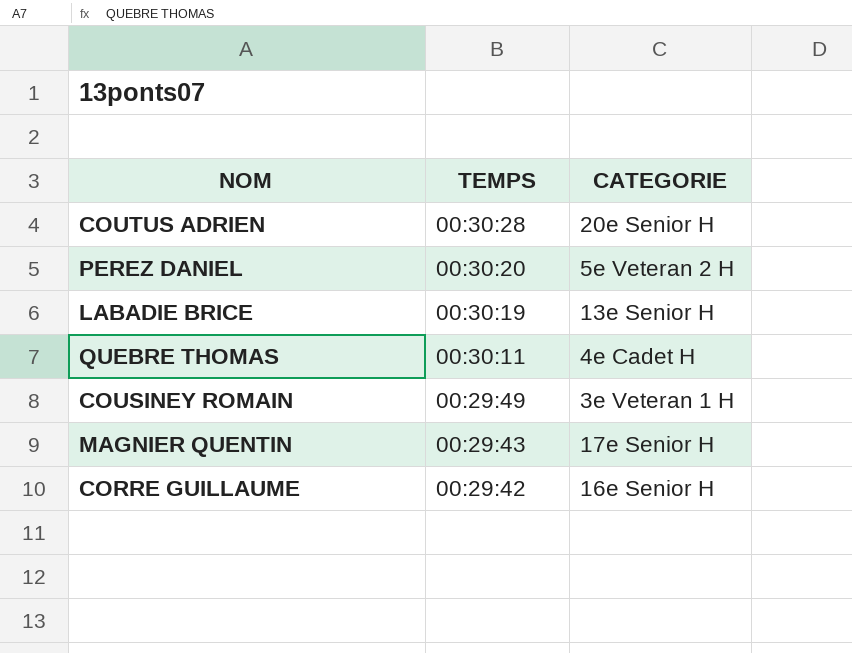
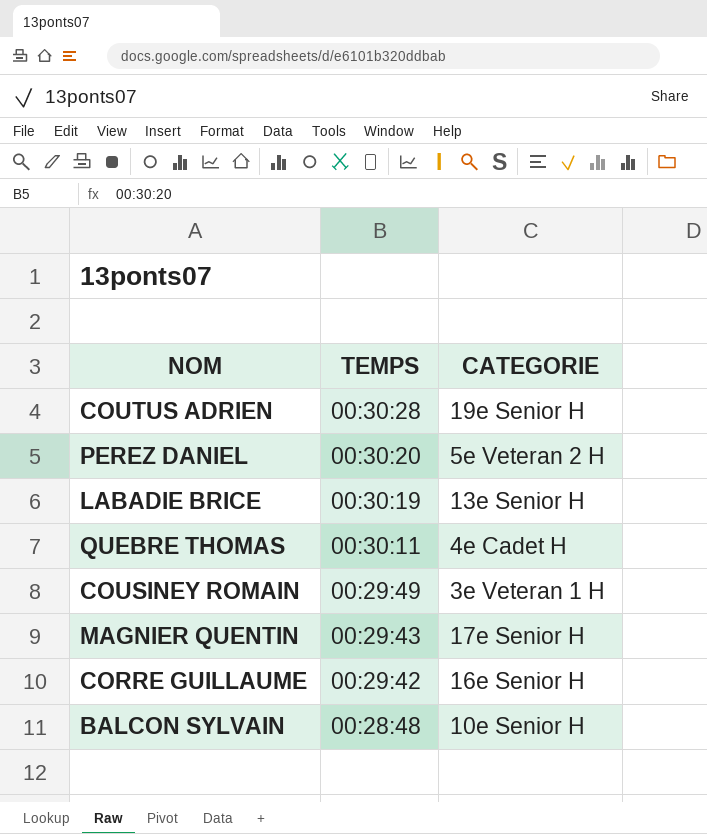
COUTUS ADRIEN | CATEGORIE: 20e Senior H -> 19e Senior H
row BALCON SYLVAIN: none -> 00:28:48 | 10e Senior H

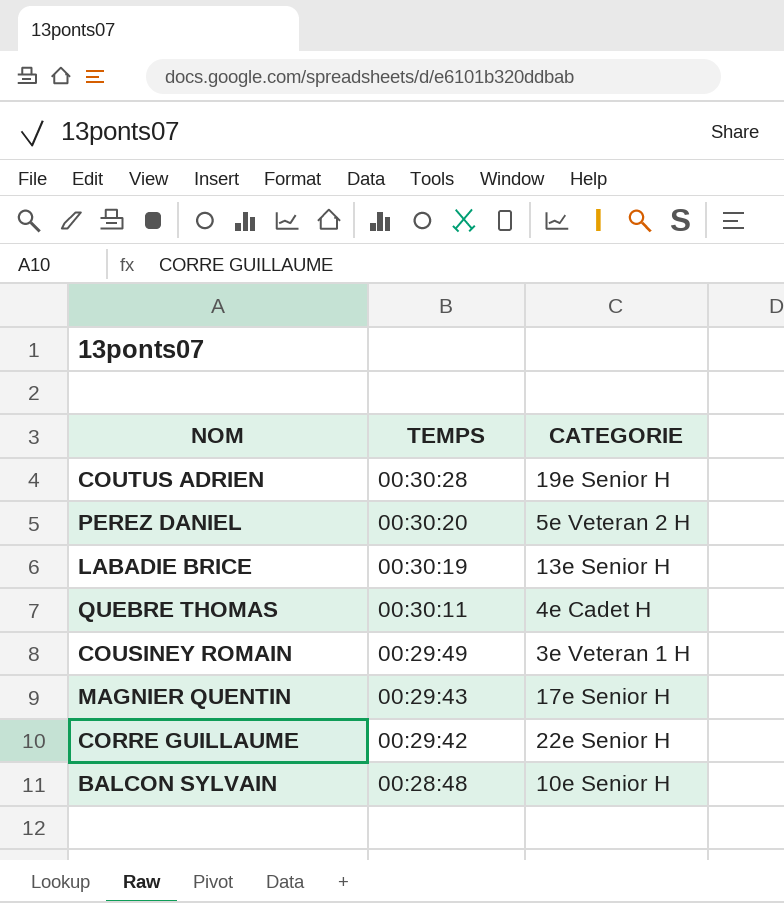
CORRE GUILLAUME | CATEGORIE: 16e Senior H -> 22e Senior H

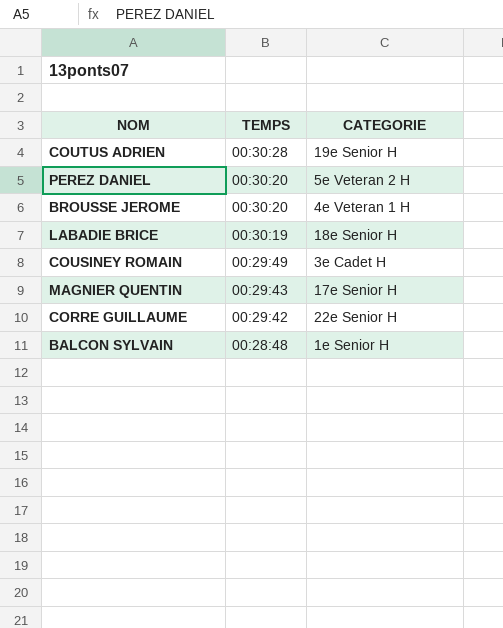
row QUEBRE THOMAS: 00:30:11 | 4e Cadet H -> none
row BROUSSE JEROME: none -> 00:30:20 | 4e Veteran 1 H
LABADIE BRICE | CATEGORIE: 13e Senior H -> 18e Senior H
COUSINEY ROMAIN | CATEGORIE: 3e Veteran 1 H -> 3e Cadet H
BALCON SYLVAIN | CATEGORIE: 10e Senior H -> 1e Senior H

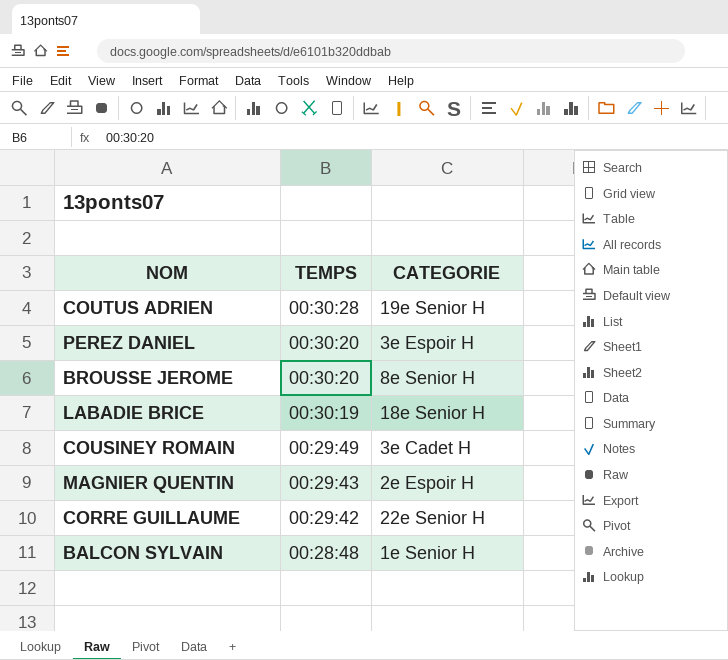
PEREZ DANIEL | CATEGORIE: 5e Veteran 2 H -> 3e Espoir H
BROUSSE JEROME | CATEGORIE: 4e Veteran 1 H -> 8e Senior H
MAGNIER QUENTIN | CATEGORIE: 17e Senior H -> 2e Espoir H

